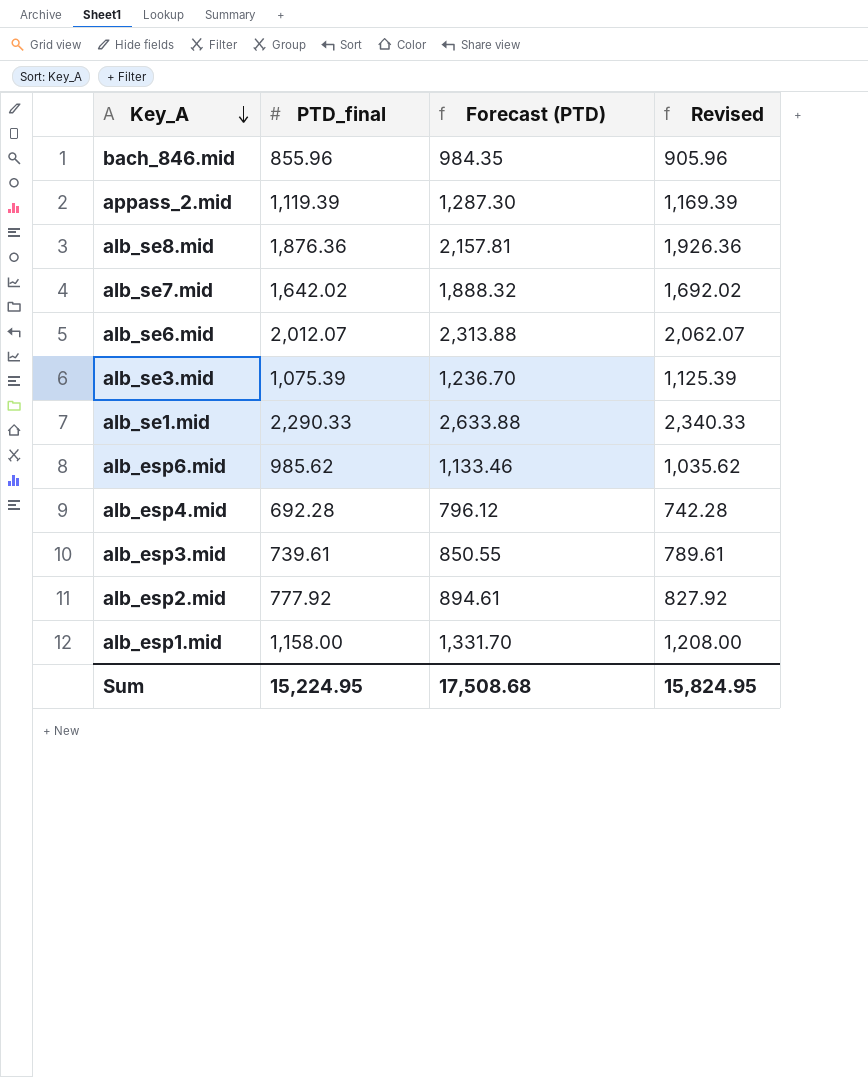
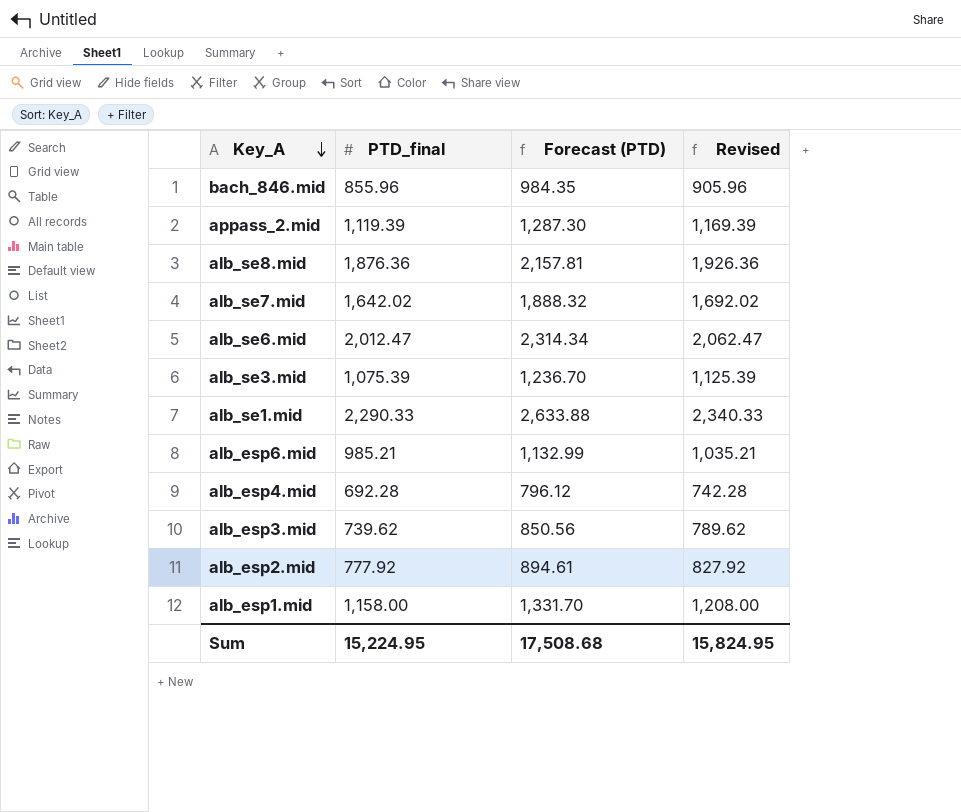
alb_se6.mid | PTD_final: 2,012.07 -> 2,012.47
alb_se6.mid | Forecast (PTD): 2,313.88 -> 2,314.34
alb_se6.mid | Revised: 2,062.07 -> 2,062.47
alb_esp6.mid | PTD_final: 985.62 -> 985.21
alb_esp6.mid | Forecast (PTD): 1,133.46 -> 1,132.99
alb_esp6.mid | Revised: 1,035.62 -> 1,035.21
alb_esp3.mid | PTD_final: 739.61 -> 739.62
alb_esp3.mid | Forecast (PTD): 850.55 -> 850.56
alb_esp3.mid | Revised: 789.61 -> 789.62

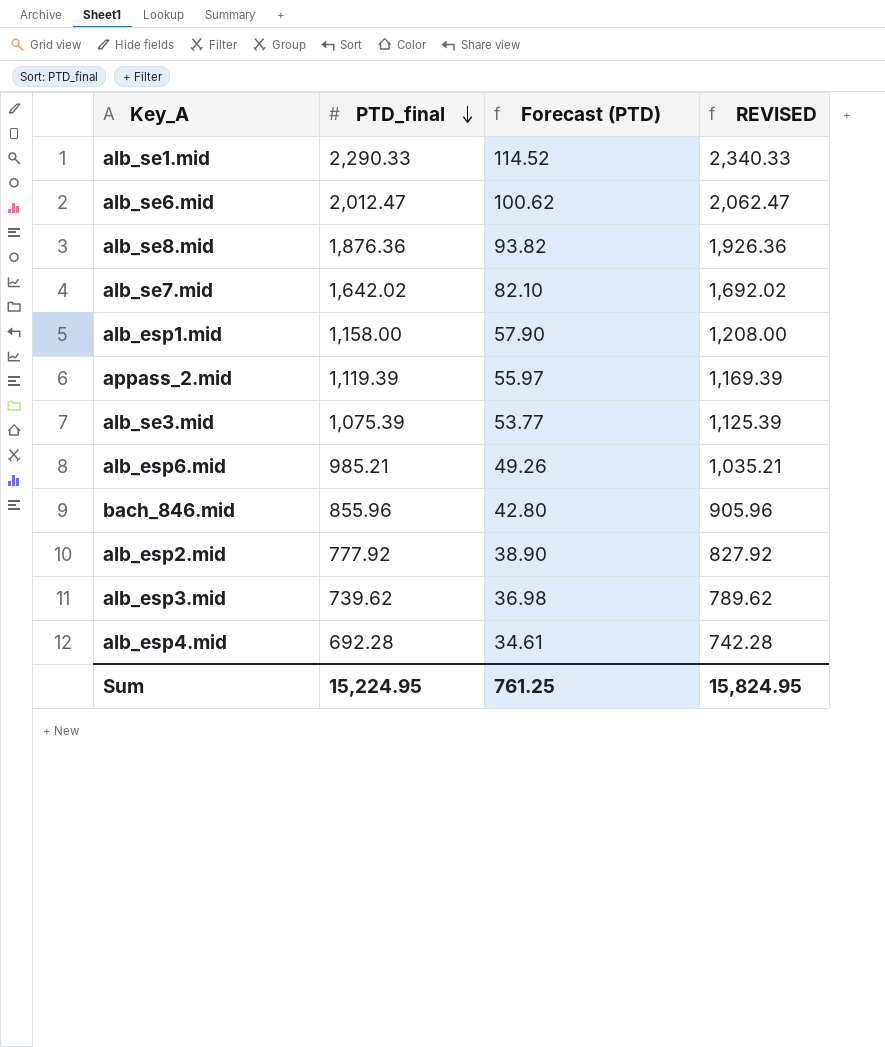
row order: Key_A descending -> PTD_final descending
column Forecast (PTD) | formula: [PTD_final] * 1.15 -> [PTD_final] * 0.05
column name: Revised -> REVISED
Sum | Forecast (PTD): 17,508.68 -> 761.25

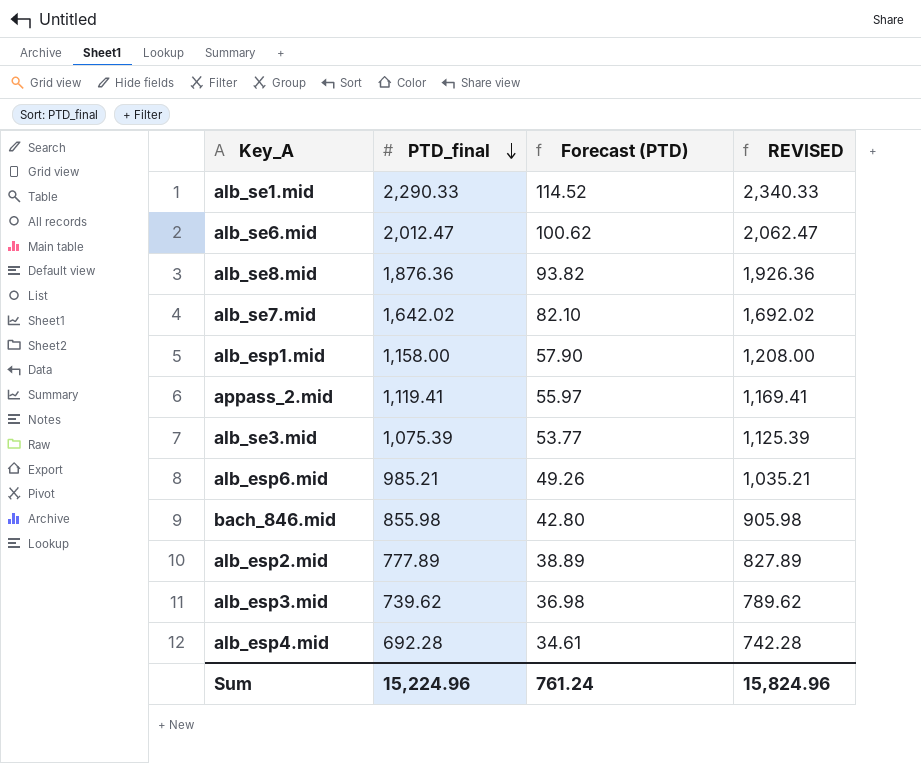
appass_2.mid | PTD_final: 1,119.39 -> 1,119.41
appass_2.mid | REVISED: 1,169.39 -> 1,169.41
bach_846.mid | PTD_final: 855.96 -> 855.98
bach_846.mid | REVISED: 905.96 -> 905.98
alb_esp2.mid | PTD_final: 777.92 -> 777.89
alb_esp2.mid | Forecast (PTD): 38.90 -> 38.89
alb_esp2.mid | REVISED: 827.92 -> 827.89
Sum | PTD_final: 15,224.95 -> 15,224.96
Sum | Forecast (PTD): 761.25 -> 761.24
Sum | REVISED: 15,824.95 -> 15,824.96

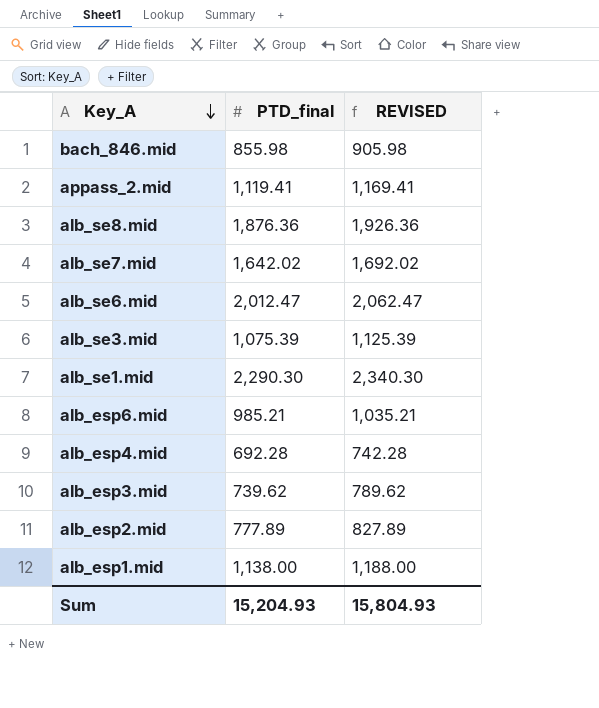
row order: PTD_final descending -> Key_A descending
column Forecast (PTD) | formula: [PTD_final] * 0.05 -> none
alb_se1.mid | PTD_final: 2,290.33 -> 2,290.30
alb_se1.mid | REVISED: 2,340.33 -> 2,340.30
alb_esp1.mid | PTD_final: 1,158.00 -> 1,138.00
alb_esp1.mid | REVISED: 1,208.00 -> 1,188.00
Sum | PTD_final: 15,224.96 -> 15,204.93
Sum | REVISED: 15,824.96 -> 15,804.93

